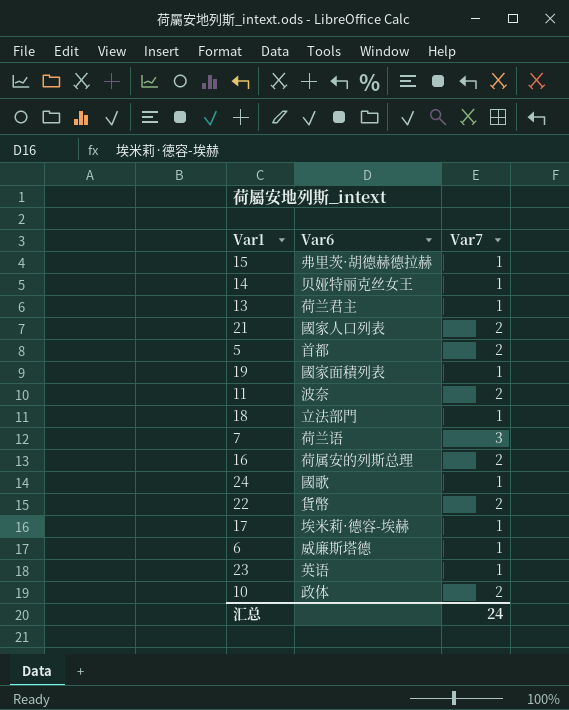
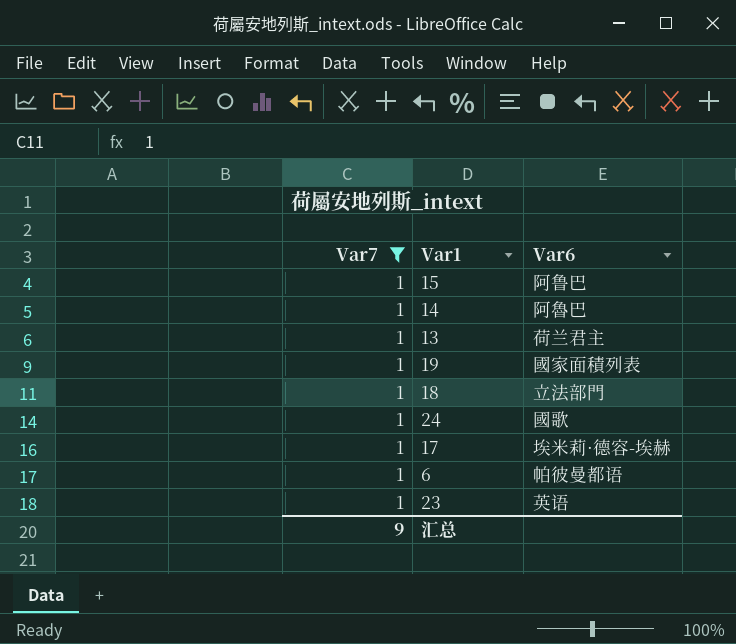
filter: none -> Var7 = 1
column Var7 | position: 3 -> 1
15 | Var6: 弗里茨·胡德赫德拉赫 -> 阿鲁巴
14 | Var6: 贝娅特丽克丝女王 -> 阿魯巴
6 | Var6: 威廉斯塔德 -> 帕彼曼都语
汇总 | Var7: 24 -> 9

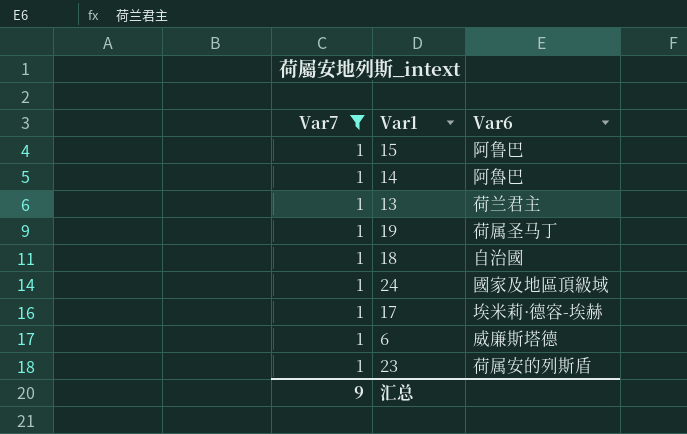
19 | Var6: 國家面積列表 -> 荷属圣马丁
18 | Var6: 立法部門 -> 自治國
24 | Var6: 國歌 -> 國家及地區頂級域
6 | Var6: 帕彼曼都语 -> 威廉斯塔德
23 | Var6: 英语 -> 荷属安的列斯盾

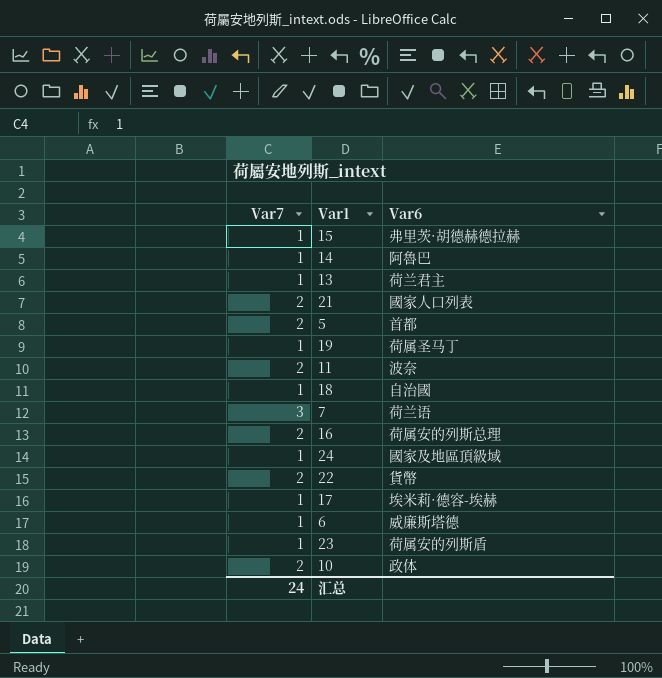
filter: Var7 = 1 -> none
15 | Var6: 阿鲁巴 -> 弗里茨·胡德赫德拉赫
汇总 | Var7: 9 -> 24

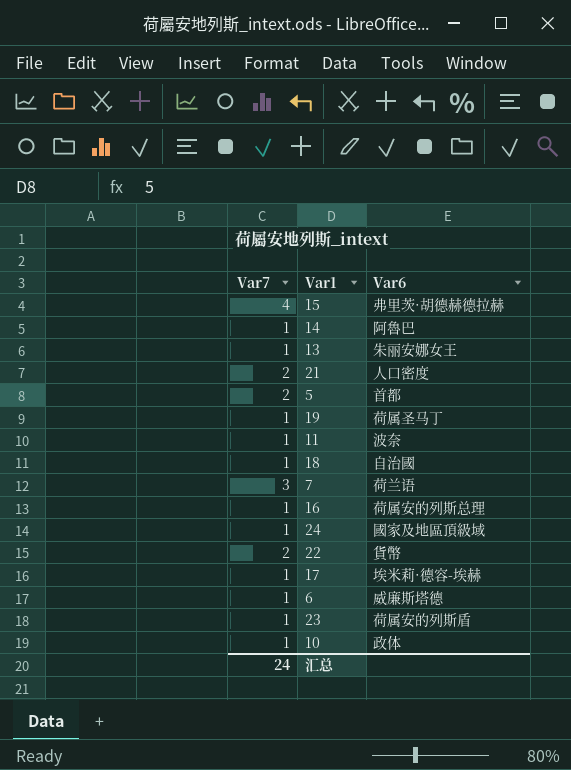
15 | Var7: 1 -> 4
13 | Var6: 荷兰君主 -> 朱丽安娜女王
21 | Var6: 國家人口列表 -> 人口密度
11 | Var7: 2 -> 1
16 | Var7: 2 -> 1
10 | Var7: 2 -> 1

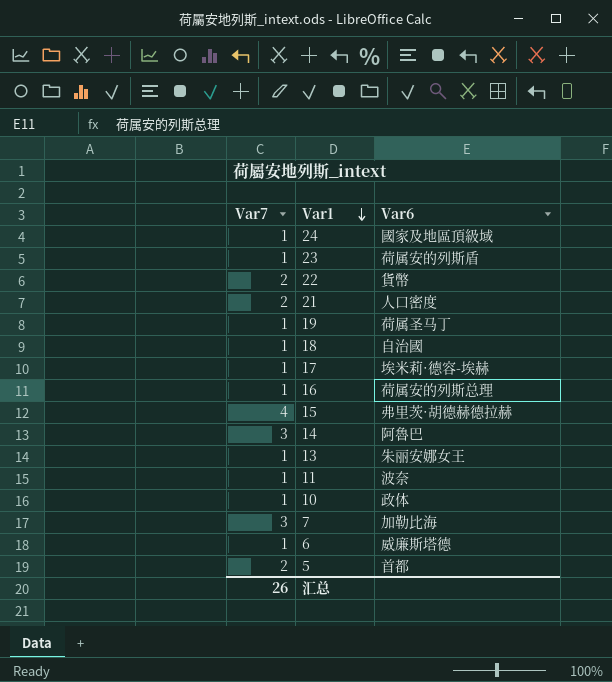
row order: none -> Var1 descending
14 | Var7: 1 -> 3
7 | Var6: 荷兰语 -> 加勒比海
汇总 | Var7: 24 -> 26

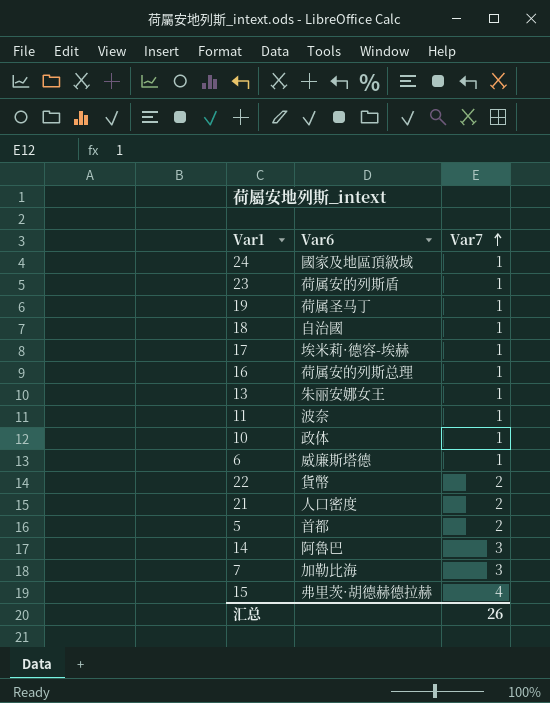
row order: Var1 descending -> Var7 ascending
column Var7 | position: 1 -> 3

